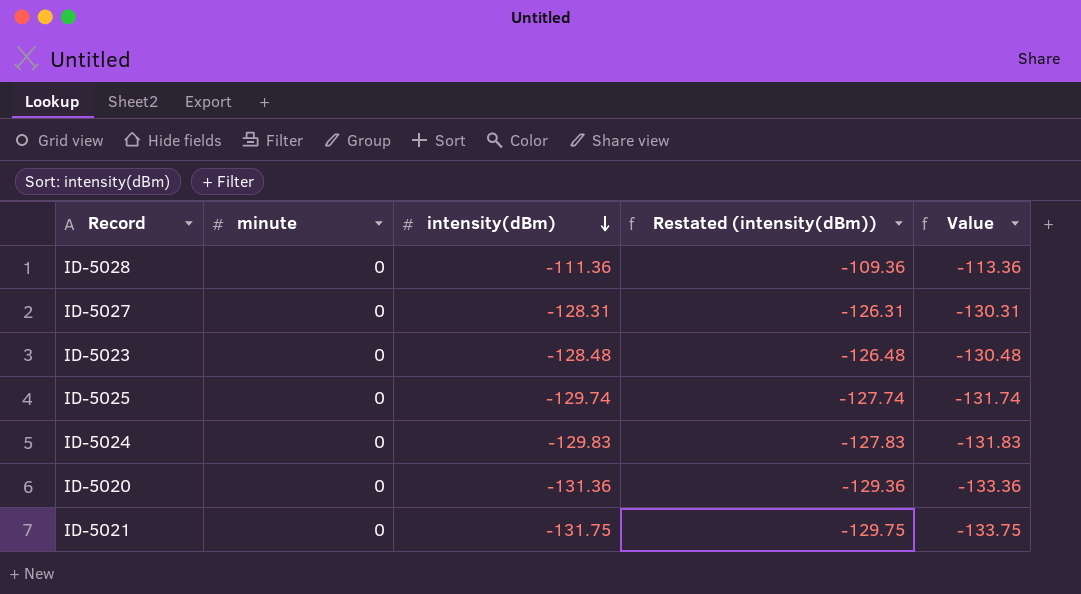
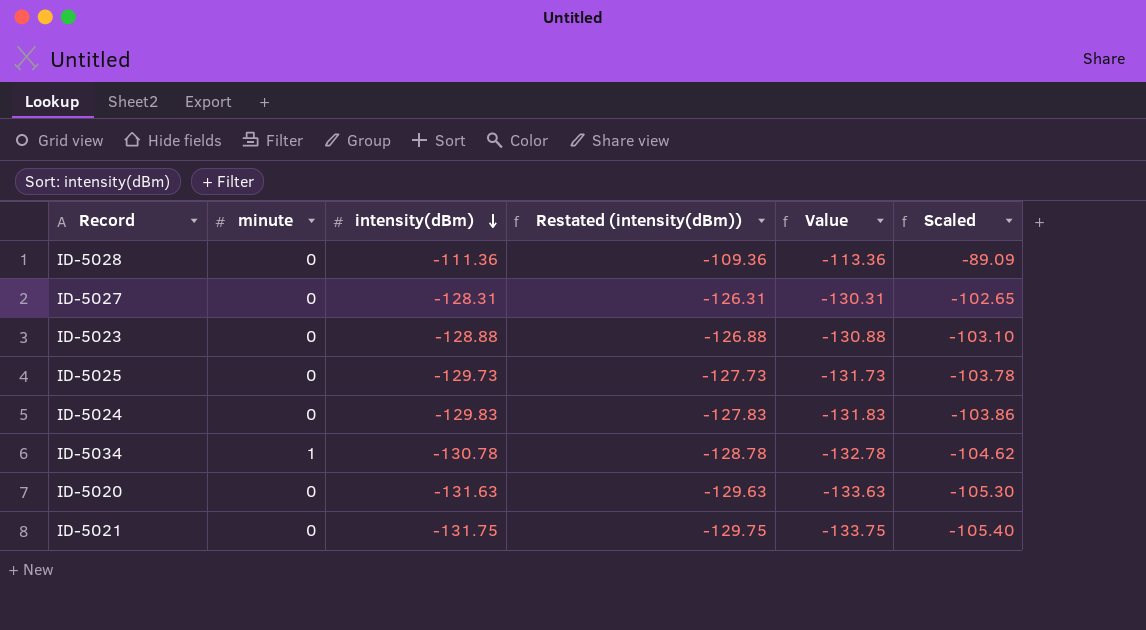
column Scaled | formula: none -> [intensity(dBm)] * 0.8
ID-5023 | intensity(dBm): -128.48 -> -128.88
ID-5023 | Restated (intensity(dBm)): -126.48 -> -126.88
ID-5023 | Value: -130.48 -> -130.88
ID-5025 | intensity(dBm): -129.74 -> -129.73
ID-5025 | Restated (intensity(dBm)): -127.74 -> -127.73
ID-5025 | Value: -131.74 -> -131.73
row ID-5034: none -> 1 | -130.78 | -128.78 | -132.78 | -104.62
ID-5020 | intensity(dBm): -131.36 -> -131.63
ID-5020 | Restated (intensity(dBm)): -129.36 -> -129.63
ID-5020 | Value: -133.36 -> -133.63

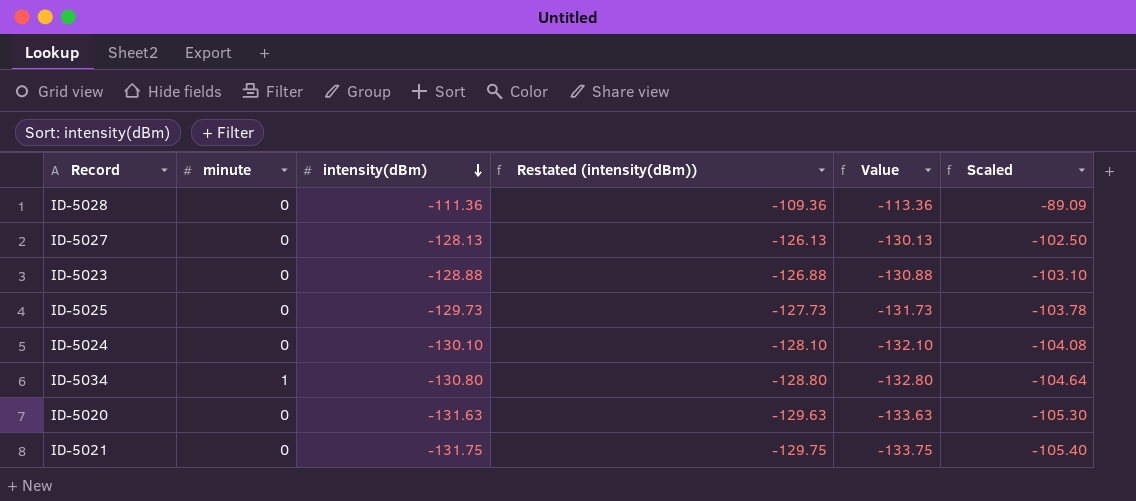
ID-5027 | intensity(dBm): -128.31 -> -128.13
ID-5027 | Restated (intensity(dBm)): -126.31 -> -126.13
ID-5027 | Value: -130.31 -> -130.13
ID-5027 | Scaled: -102.65 -> -102.50
ID-5024 | intensity(dBm): -129.83 -> -130.10
ID-5024 | Restated (intensity(dBm)): -127.83 -> -128.10
ID-5024 | Value: -131.83 -> -132.10
ID-5024 | Scaled: -103.86 -> -104.08
ID-5034 | intensity(dBm): -130.78 -> -130.80
ID-5034 | Restated (intensity(dBm)): -128.78 -> -128.80
ID-5034 | Value: -132.78 -> -132.80
ID-5034 | Scaled: -104.62 -> -104.64

